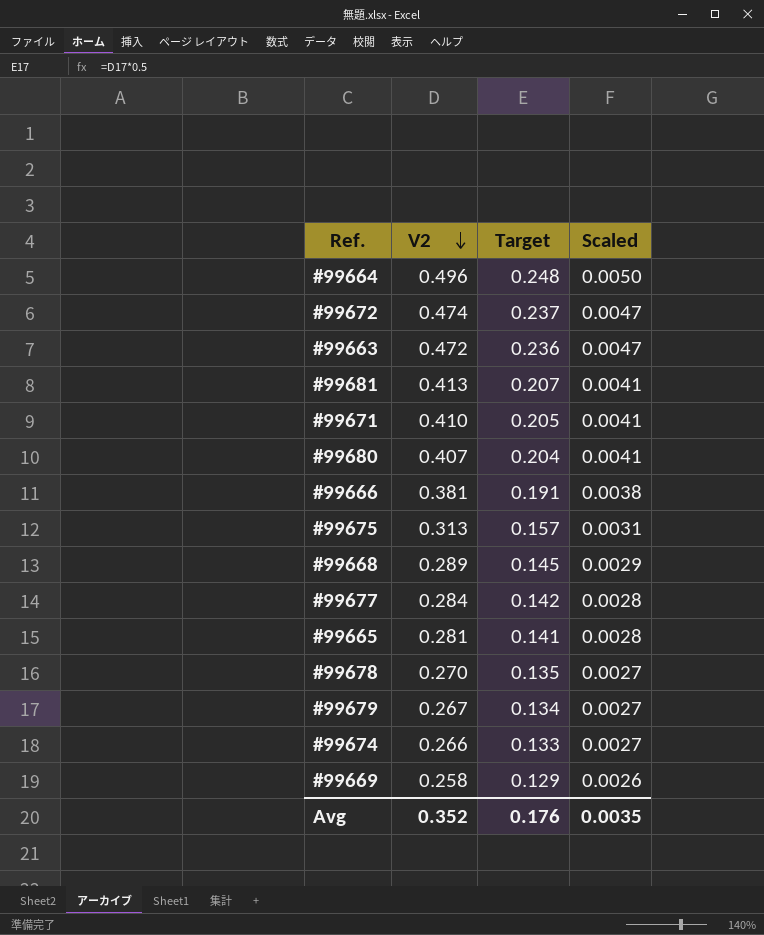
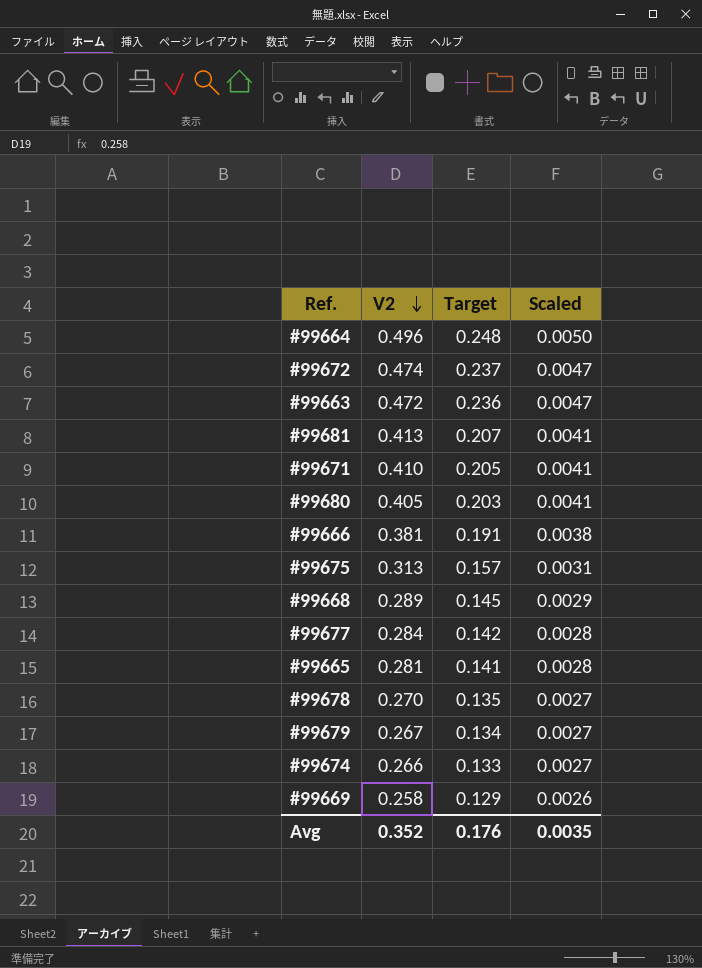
#99680 | V2: 0.407 -> 0.405
#99680 | Target: 0.204 -> 0.203

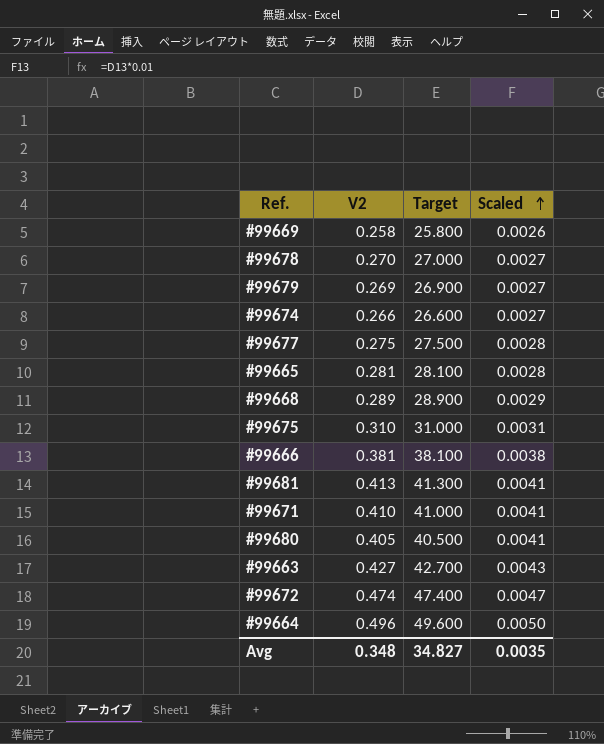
row order: V2 descending -> Scaled ascending
column Target | formula: [V2] * 0.5 -> [V2] * 100
#99679 | V2: 0.267 -> 0.269
#99677 | V2: 0.284 -> 0.275
#99675 | V2: 0.313 -> 0.310
#99663 | V2: 0.472 -> 0.427
#99663 | Scaled: 0.0047 -> 0.0043
Avg | V2: 0.352 -> 0.348
Avg | Target: 0.176 -> 34.827

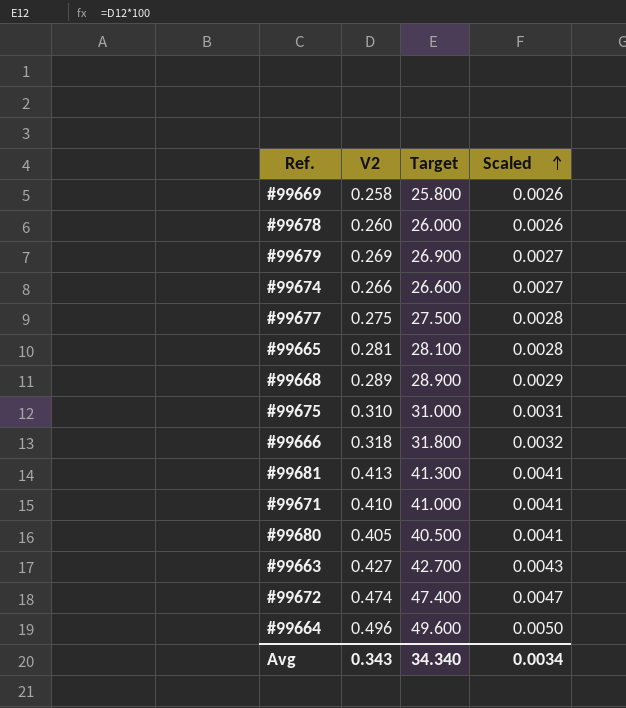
#99678 | V2: 0.270 -> 0.260
#99678 | Target: 27.000 -> 26.000
#99678 | Scaled: 0.0027 -> 0.0026
#99666 | V2: 0.381 -> 0.318
#99666 | Target: 38.100 -> 31.800
#99666 | Scaled: 0.0038 -> 0.0032
Avg | V2: 0.348 -> 0.343
Avg | Target: 34.827 -> 34.340
Avg | Scaled: 0.0035 -> 0.0034

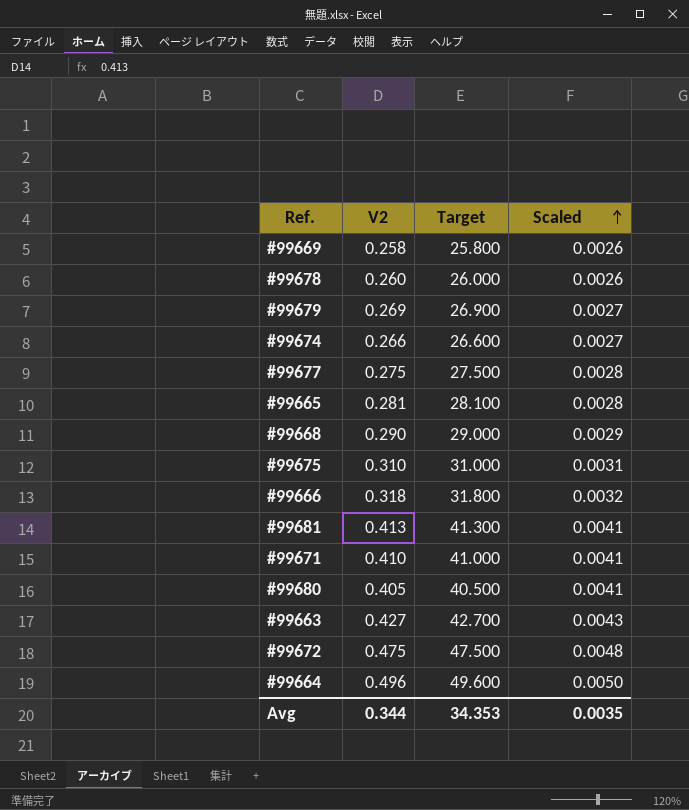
#99668 | V2: 0.289 -> 0.290
#99668 | Target: 28.900 -> 29.000
#99672 | V2: 0.474 -> 0.475
#99672 | Target: 47.400 -> 47.500
#99672 | Scaled: 0.0047 -> 0.0048
Avg | V2: 0.343 -> 0.344
Avg | Target: 34.340 -> 34.353
Avg | Scaled: 0.0034 -> 0.0035

